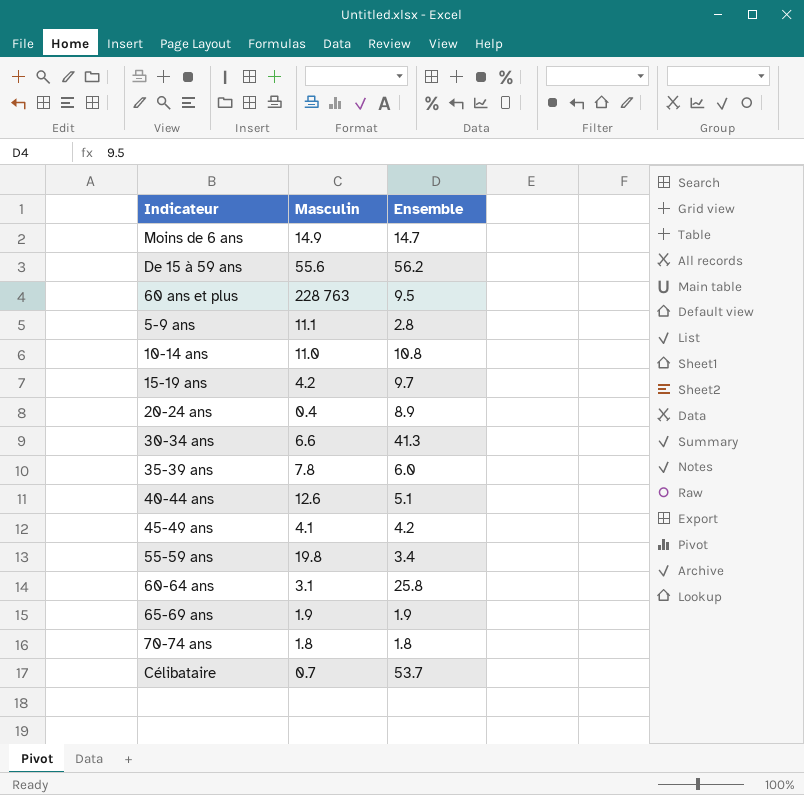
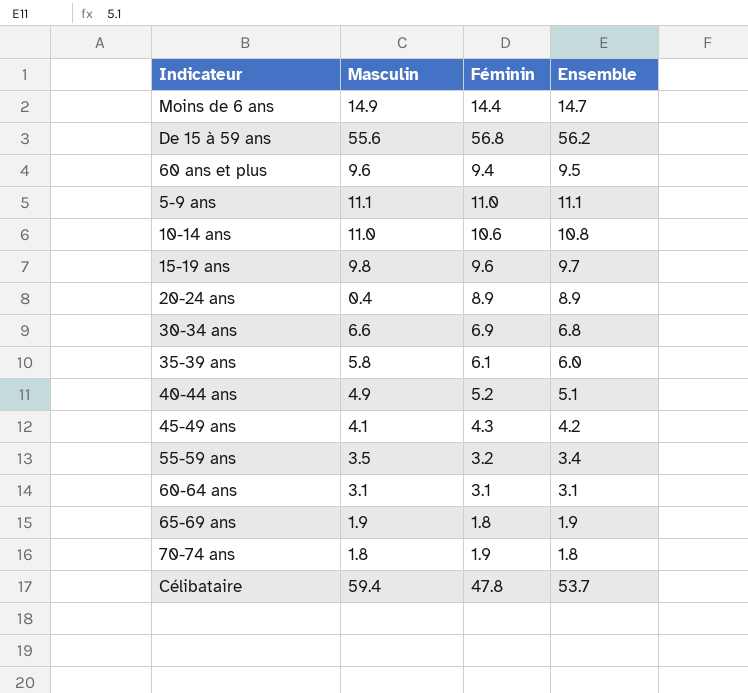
column Féminin | position: none -> 3
60 ans et plus | Masculin: 228 763 -> 9.6
5-9 ans | Ensemble: 2.8 -> 11.1
15-19 ans | Masculin: 4.2 -> 9.8
30-34 ans | Ensemble: 41.3 -> 6.8
35-39 ans | Masculin: 7.8 -> 5.8
40-44 ans | Masculin: 12.6 -> 4.9
55-59 ans | Masculin: 19.8 -> 3.5
60-64 ans | Ensemble: 25.8 -> 3.1
Célibataire | Masculin: 0.7 -> 59.4

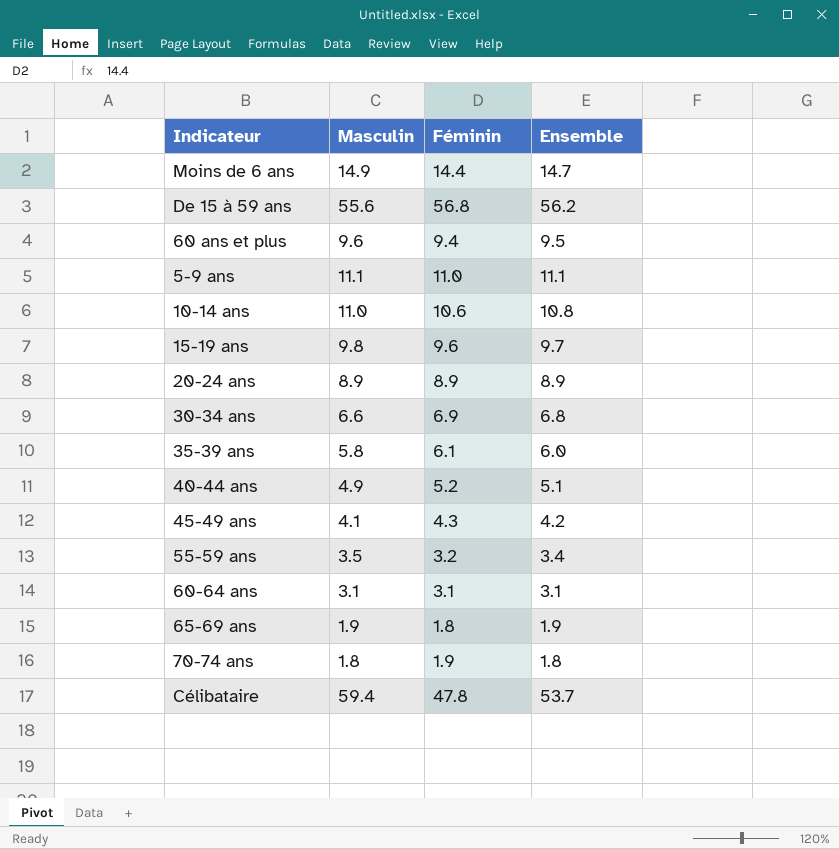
20-24 ans | Masculin: 0.4 -> 8.9

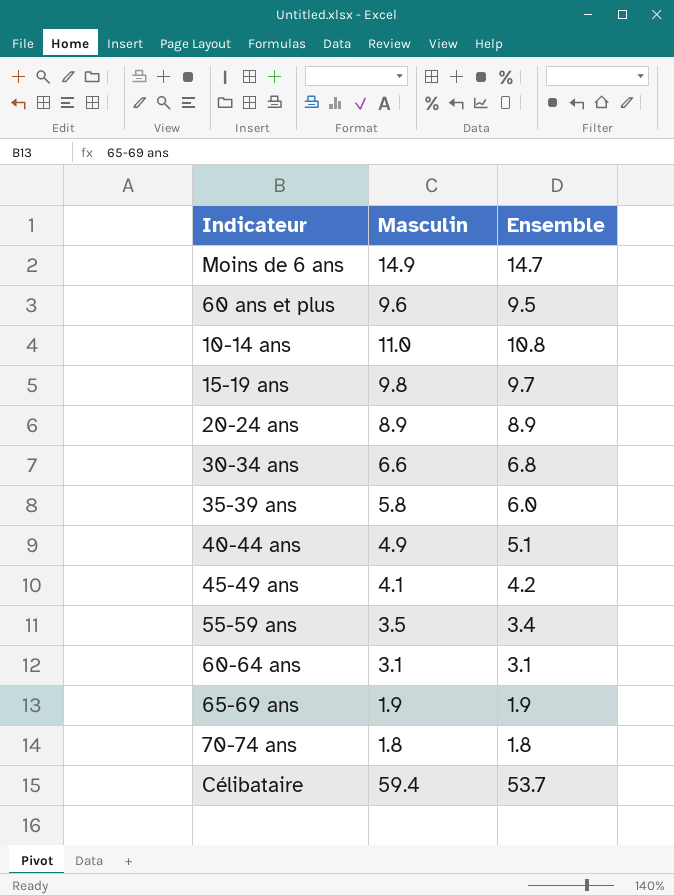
column Féminin | position: 3 -> none
row De 15 à 59 ans: 55.6 | 56.8 | 56.2 -> none
row 5-9 ans: 11.1 | 11.0 | 11.1 -> none

